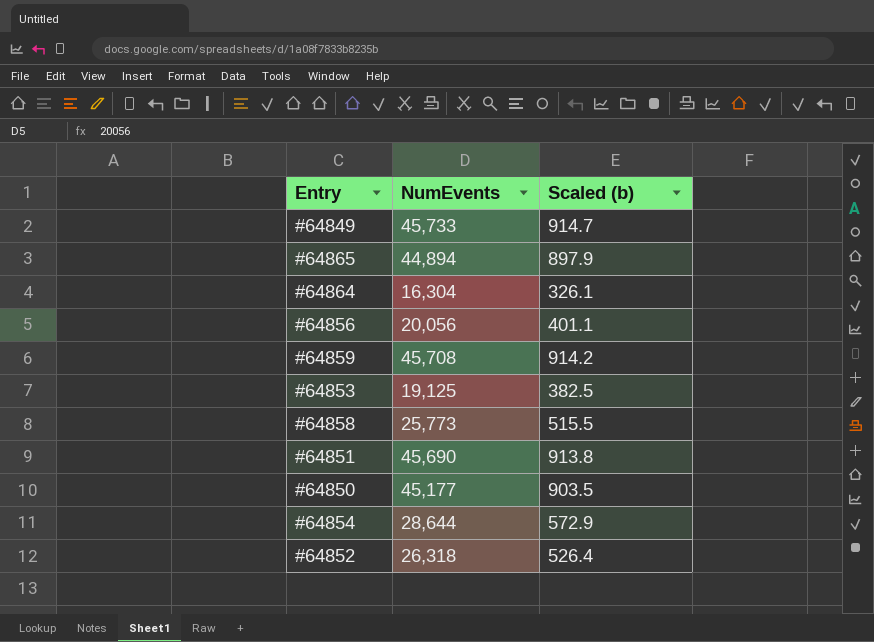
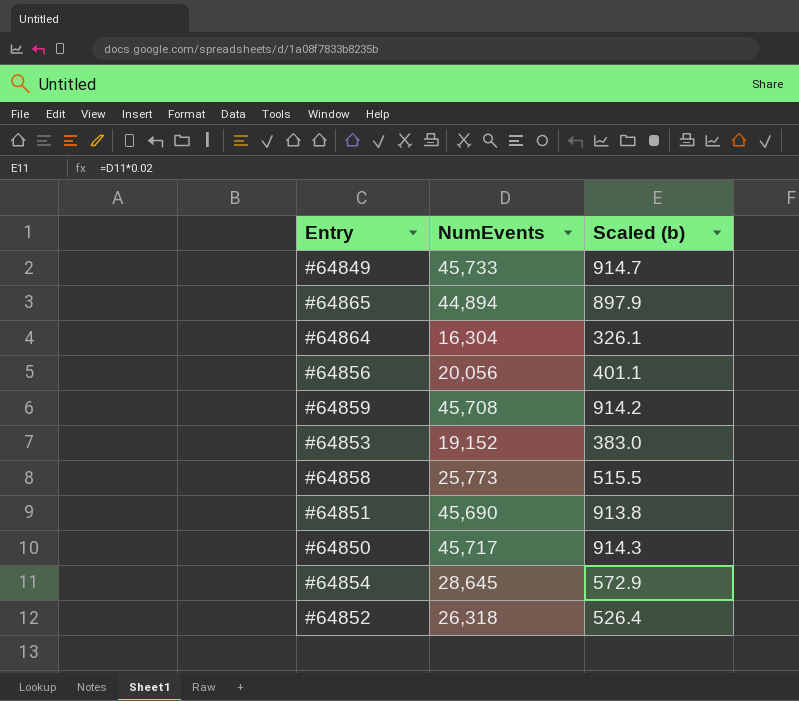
#64853 | NumEvents: 19,125 -> 19,152
#64853 | Scaled (b): 382.5 -> 383.0
#64850 | NumEvents: 45,177 -> 45,717
#64850 | Scaled (b): 903.5 -> 914.3
#64854 | NumEvents: 28,644 -> 28,645

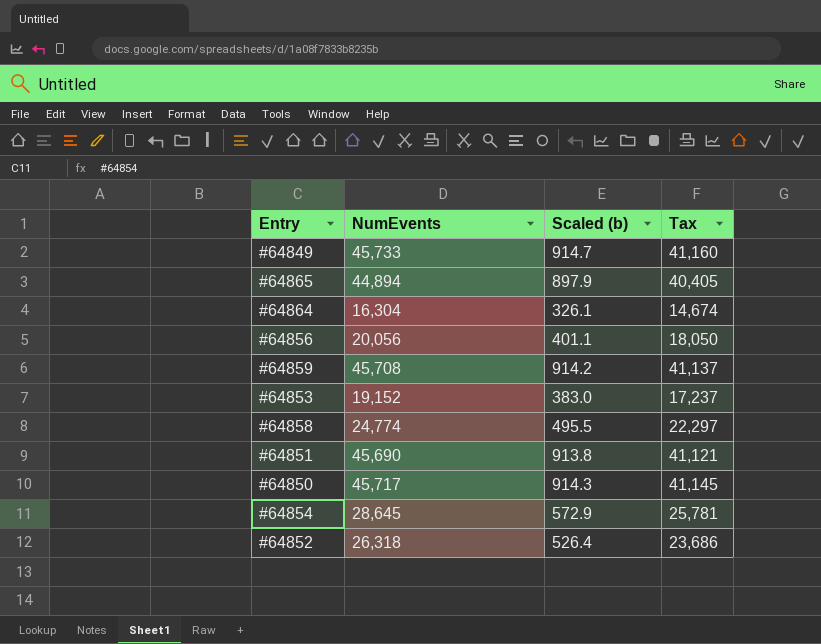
column Tax | formula: none -> [NumEvents] * 0.9
#64858 | NumEvents: 25,773 -> 24,774
#64858 | Scaled (b): 515.5 -> 495.5

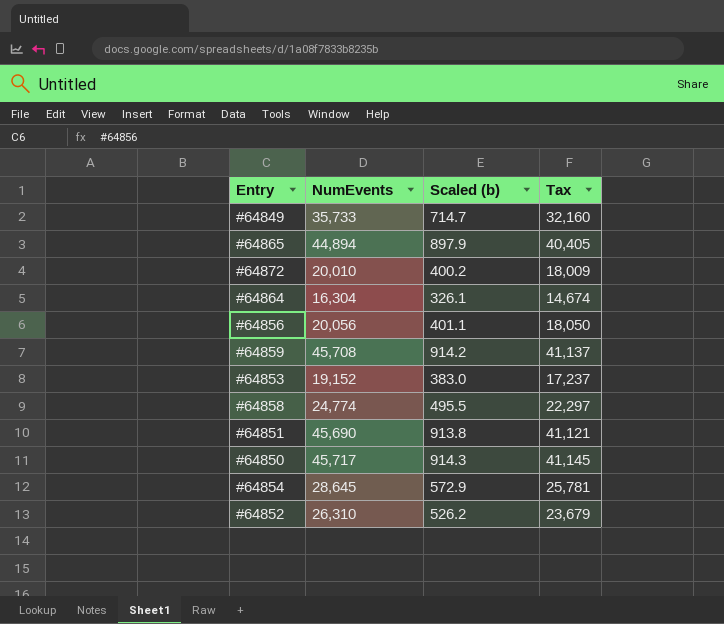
#64849 | NumEvents: 45,733 -> 35,733
#64849 | Scaled (b): 914.7 -> 714.7
#64849 | Tax: 41,160 -> 32,160
row #64872: none -> 20,010 | 400.2 | 18,009
#64852 | NumEvents: 26,318 -> 26,310
#64852 | Scaled (b): 526.4 -> 526.2
#64852 | Tax: 23,686 -> 23,679

